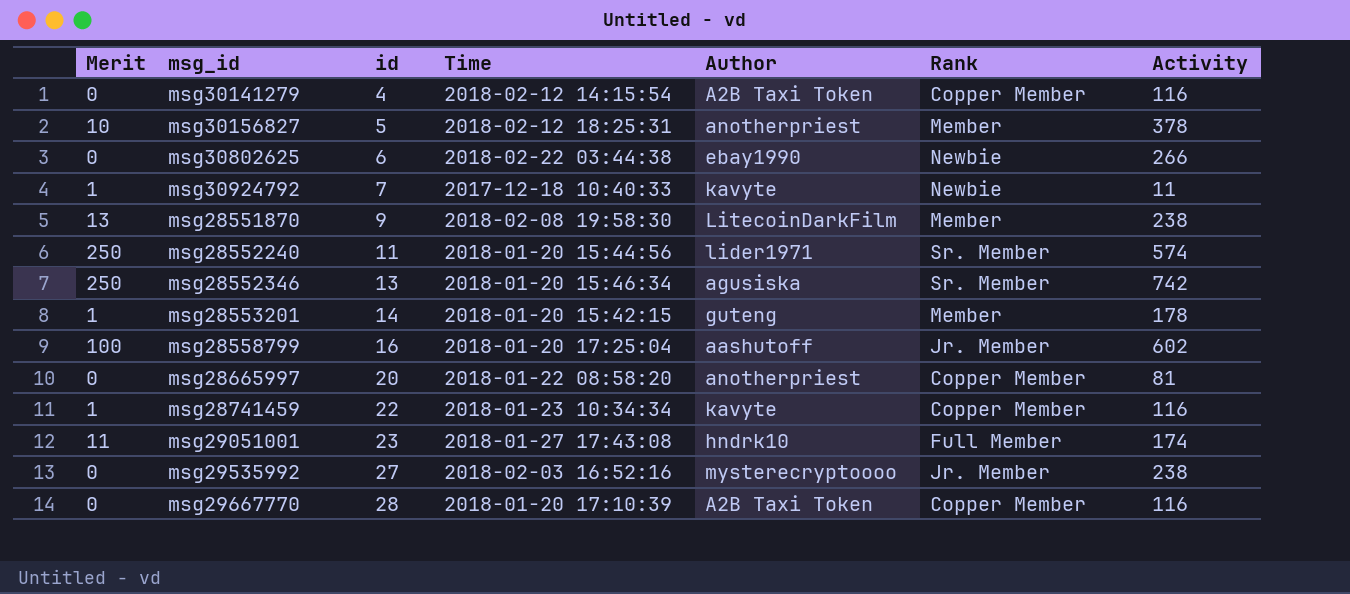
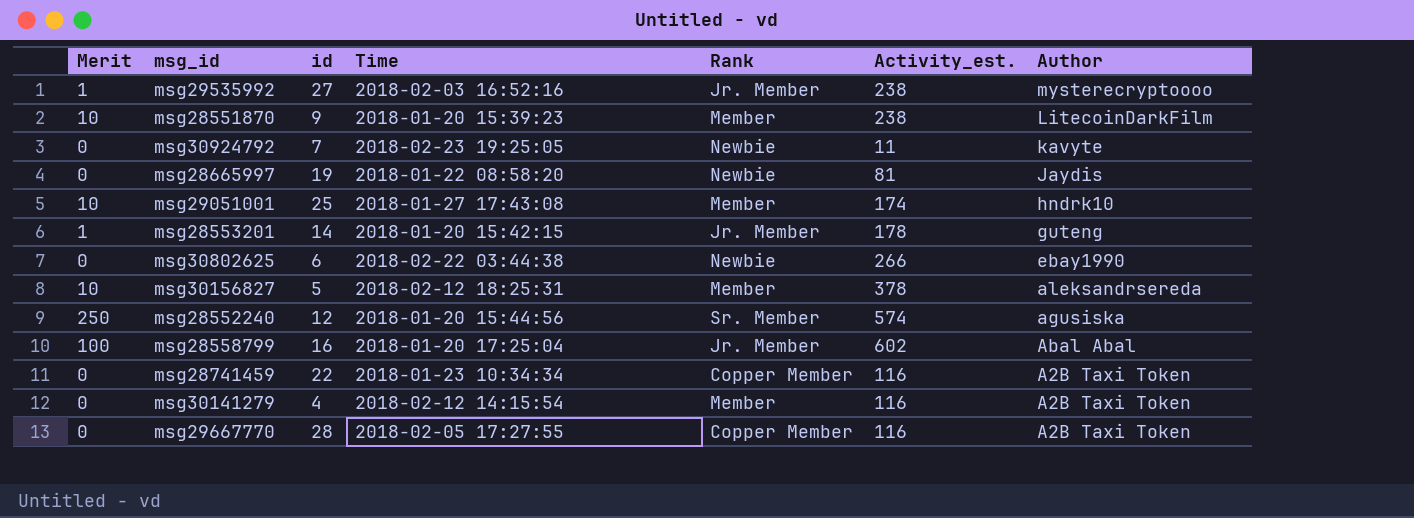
row order: id ascending -> Author descending
column name: Activity -> Activity_est.
column Author | position: 5 -> 7
row msg28552346: 250 | 13 | 2018-01-20 15:46:34 | agusiska | Sr. Member | 742 -> none
msg29535992 | Merit: 0 -> 1
msg28551870 | Merit: 13 -> 10
msg28551870 | Time: 2018-02-08 19:58:30 -> 2018-01-20 15:39:23
msg30924792 | Merit: 1 -> 0
msg30924792 | Time: 2017-12-18 10:40:33 -> 2018-02-23 19:25:05
msg28665997 | id: 20 -> 19
msg28665997 | Rank: Copper Member -> Newbie
msg28665997 | Author: anotherpriest -> Jaydis
msg29051001 | Merit: 11 -> 10
msg29051001 | id: 23 -> 25
msg29051001 | Rank: Full Member -> Member
msg28553201 | Rank: Member -> Jr. Member
msg30156827 | Author: anotherpriest -> aleksandrsereda
msg28552240 | id: 11 -> 12
msg28552240 | Author: lider1971 -> agusiska
msg28558799 | Author: aashutoff -> Abal Abal
msg28741459 | Merit: 1 -> 0
msg28741459 | Author: kavyte -> A2B Taxi Token
msg30141279 | Rank: Copper Member -> Member
msg29667770 | Time: 2018-01-20 17:10:39 -> 2018-02-05 17:27:55

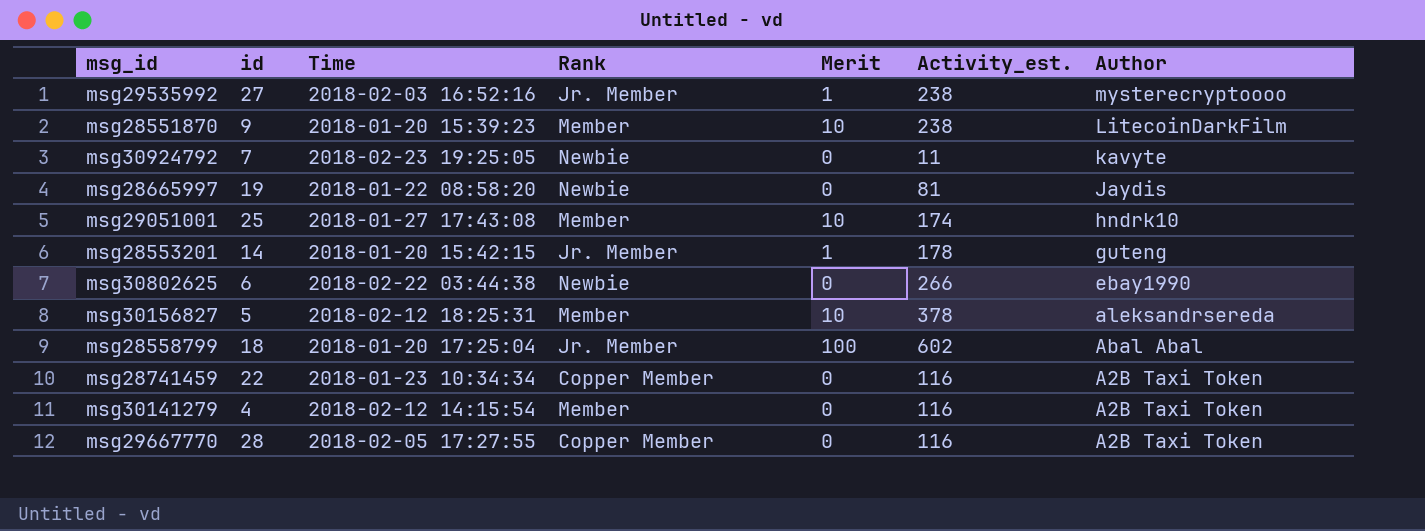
column Merit | position: 1 -> 5
row msg28552240: 250 | 12 | 2018-01-20 15:44:56 | Sr. Member | 574 | agusiska -> none
msg28558799 | id: 16 -> 18

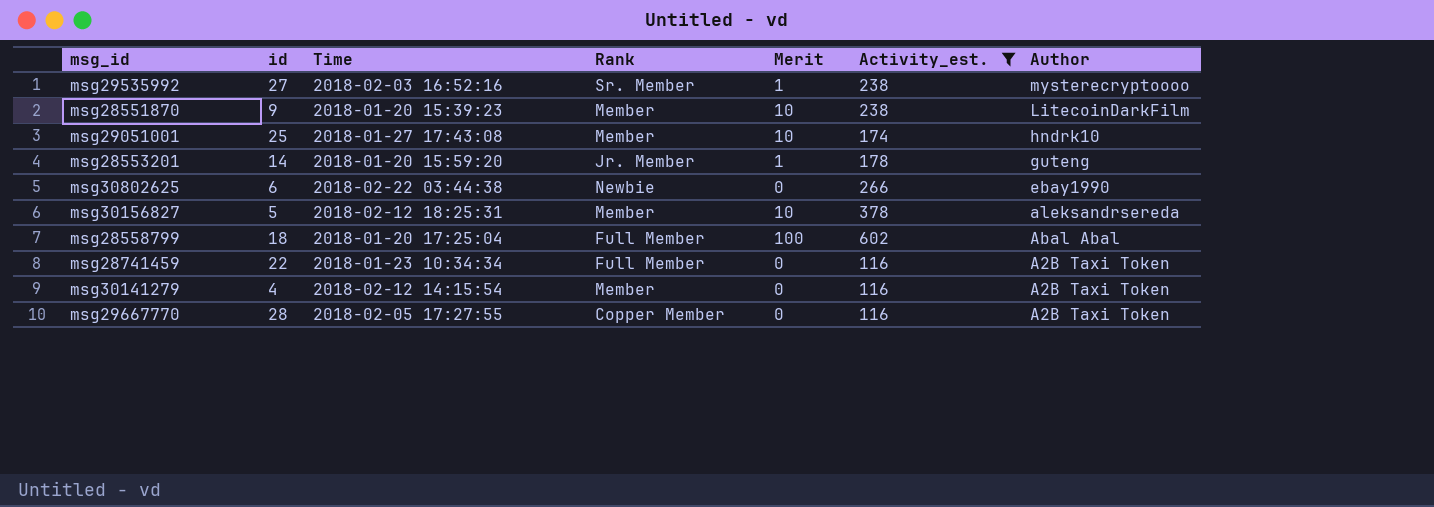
filter: none -> Activity_est. >= 116
msg29535992 | Rank: Jr. Member -> Sr. Member
msg28553201 | Time: 2018-01-20 15:42:15 -> 2018-01-20 15:59:20
msg28558799 | Rank: Jr. Member -> Full Member
msg28741459 | Rank: Copper Member -> Full Member

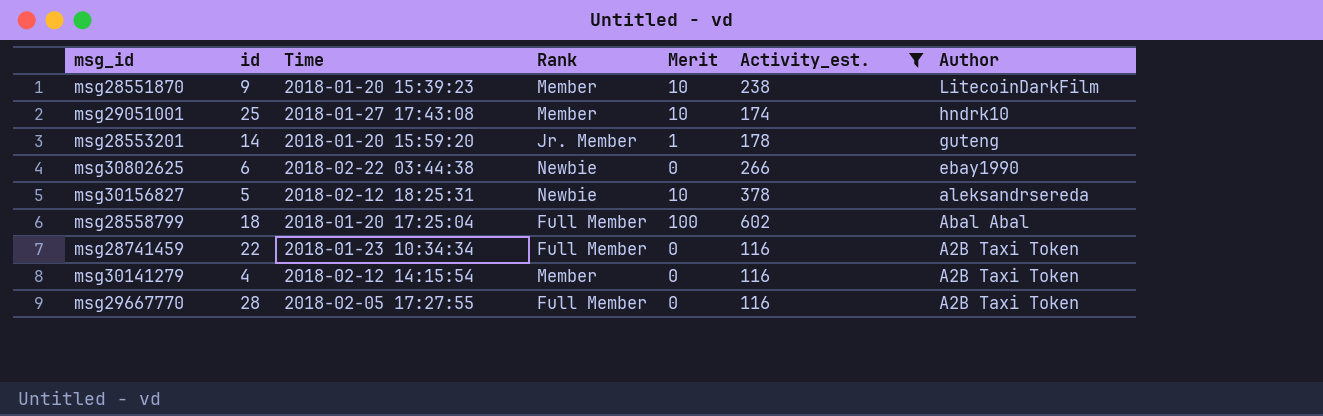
row msg29535992: 27 | 2018-02-03 16:52:16 | Sr. Member | 1 | 238 | mysterecryptoooo -> none
msg30156827 | Rank: Member -> Newbie
msg29667770 | Rank: Copper Member -> Full Member

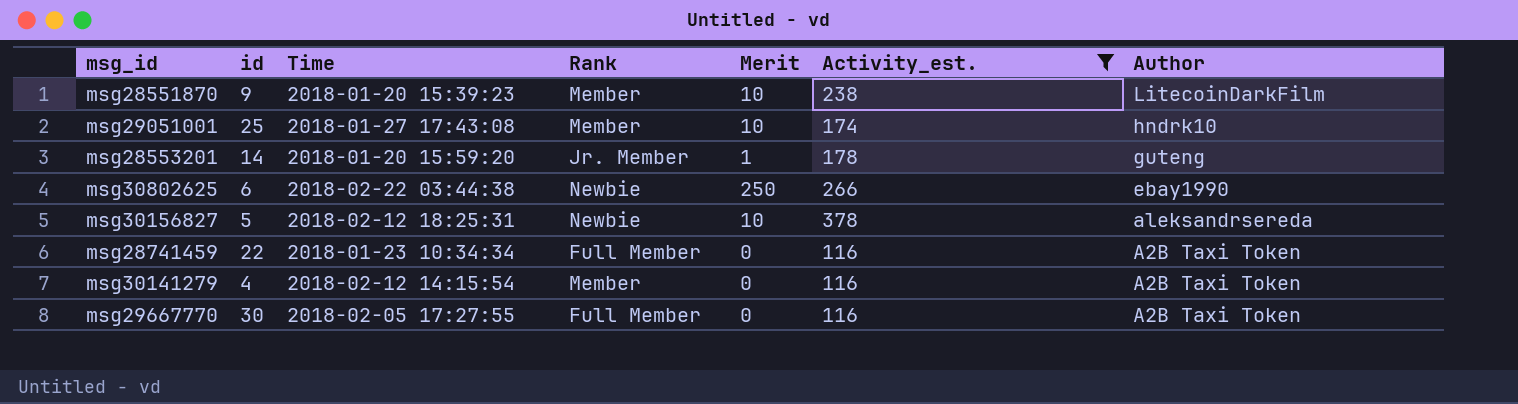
row msg28558799: 18 | 2018-01-20 17:25:04 | Full Member | 100 | 602 | Abal Abal -> none
msg30802625 | Merit: 0 -> 250
msg29667770 | id: 28 -> 30

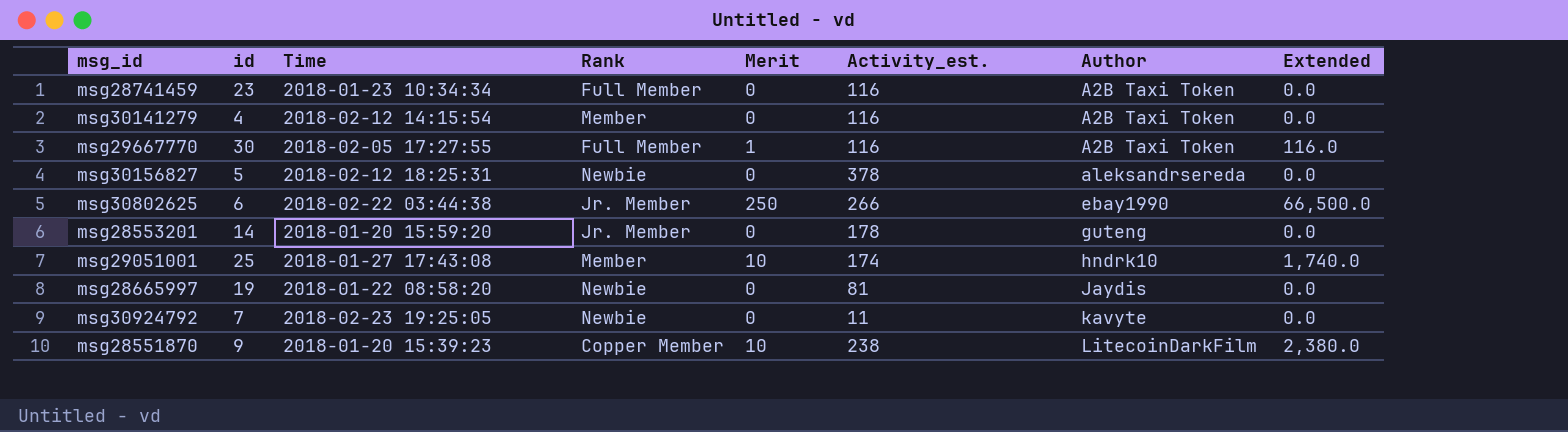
filter: Activity_est. >= 116 -> none
row order: Author descending -> Author ascending
column Extended | formula: none -> [Merit] * [Activity_est.]
msg28741459 | id: 22 -> 23
msg29667770 | Merit: 0 -> 1
msg30156827 | Merit: 10 -> 0
msg30802625 | Rank: Newbie -> Jr. Member
msg28553201 | Merit: 1 -> 0
msg28551870 | Rank: Member -> Copper Member

